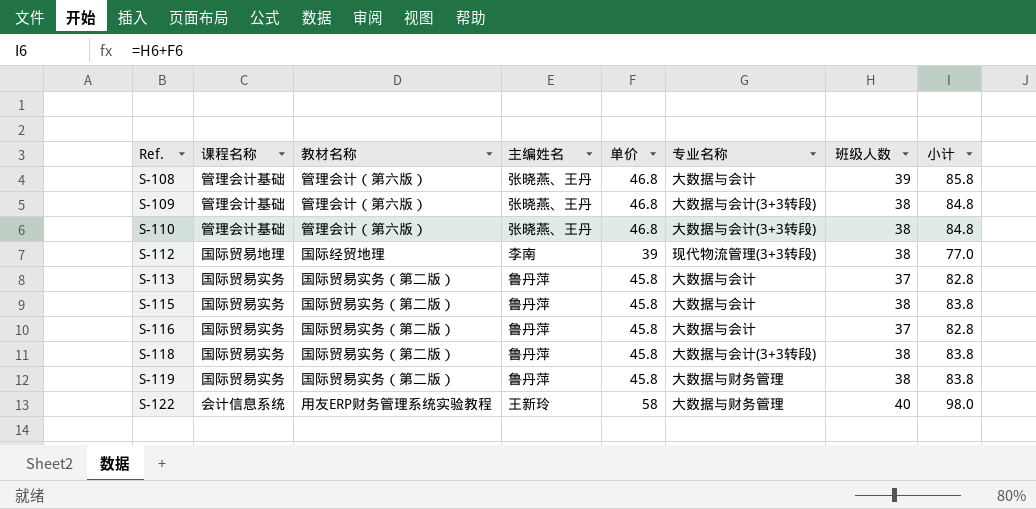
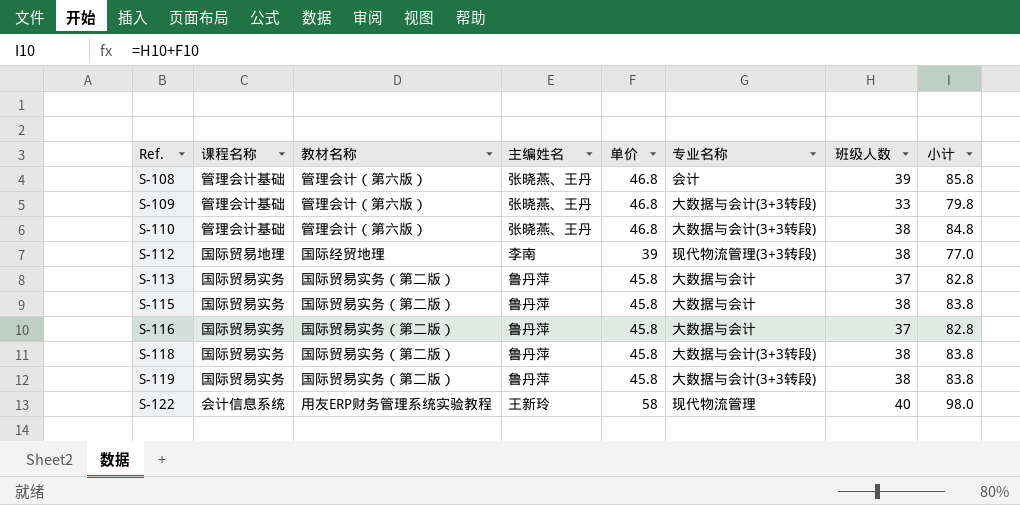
S-108 | 专业名称: 大数据与会计 -> 会计
S-109 | 班级人数: 38 -> 33
S-109 | 小计: 84.8 -> 79.8
S-119 | 专业名称: 大数据与财务管理 -> 大数据与会计(3+3转段)
S-122 | 专业名称: 大数据与财务管理 -> 现代物流管理

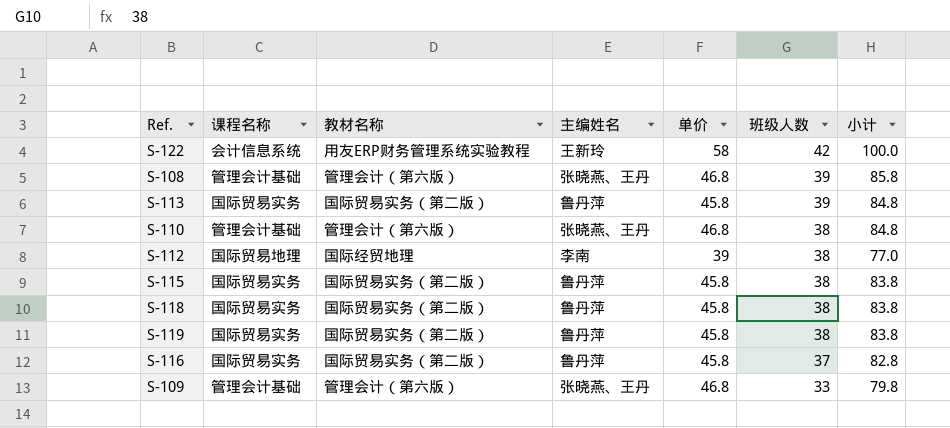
row order: Ref. ascending -> 班级人数 descending
column 专业名称 | position: 6 -> none
S-122 | 班级人数: 40 -> 42
S-122 | 小计: 98.0 -> 100.0
S-113 | 班级人数: 37 -> 39
S-113 | 小计: 82.8 -> 84.8

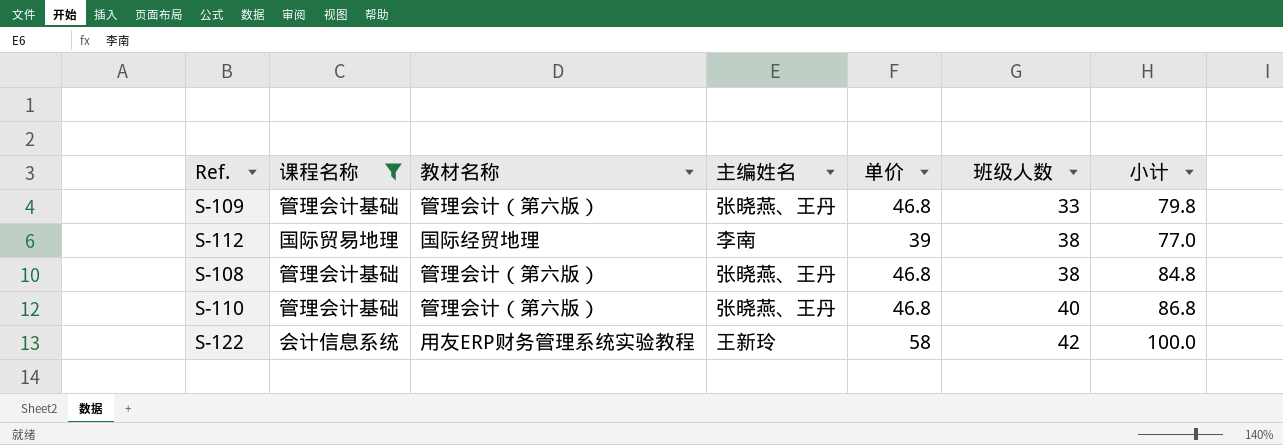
filter: none -> 课程名称 != 国际贸易实务
row order: 班级人数 descending -> 班级人数 ascending
S-108 | 班级人数: 39 -> 38
S-108 | 小计: 85.8 -> 84.8
S-110 | 班级人数: 38 -> 40
S-110 | 小计: 84.8 -> 86.8

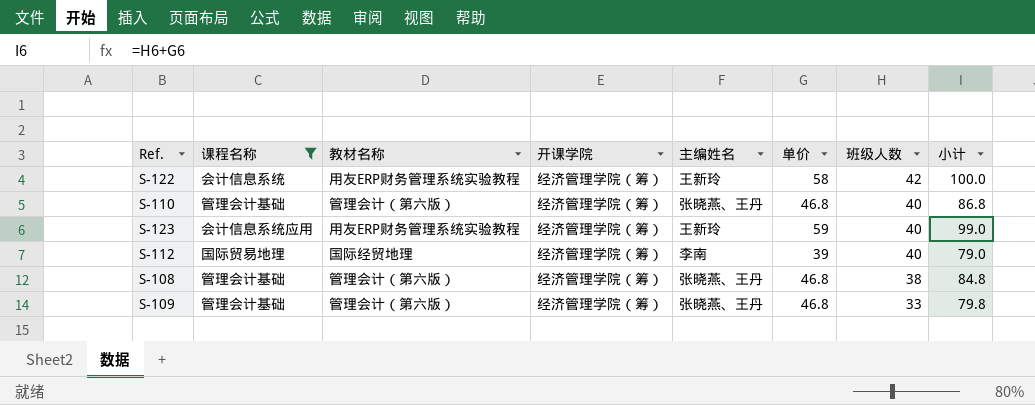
row order: 班级人数 ascending -> 班级人数 descending
column 开课学院 | position: none -> 4
row S-123: none -> 会计信息系统应用 | 用友ERP财务管理系统实验教程 | 经济管理学院（筹） | 王新玲 | 59 | 40 | 99.0
S-112 | 班级人数: 38 -> 40
S-112 | 小计: 77.0 -> 79.0

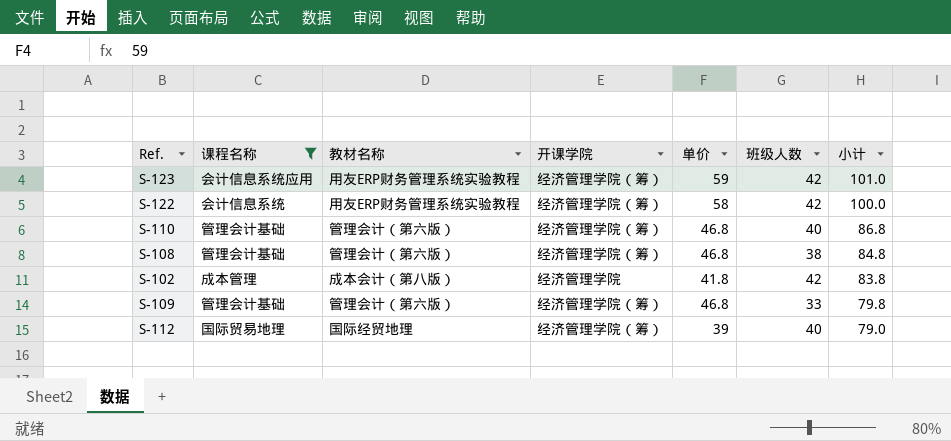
row order: 班级人数 descending -> 小计 descending
column 主编姓名 | position: 5 -> none
S-123 | 班级人数: 40 -> 42
S-123 | 小计: 99.0 -> 101.0
row S-102: none -> 成本管理 | 成本会计（第八版） | 经济管理学院 | 41.8 | 42 | 83.8

